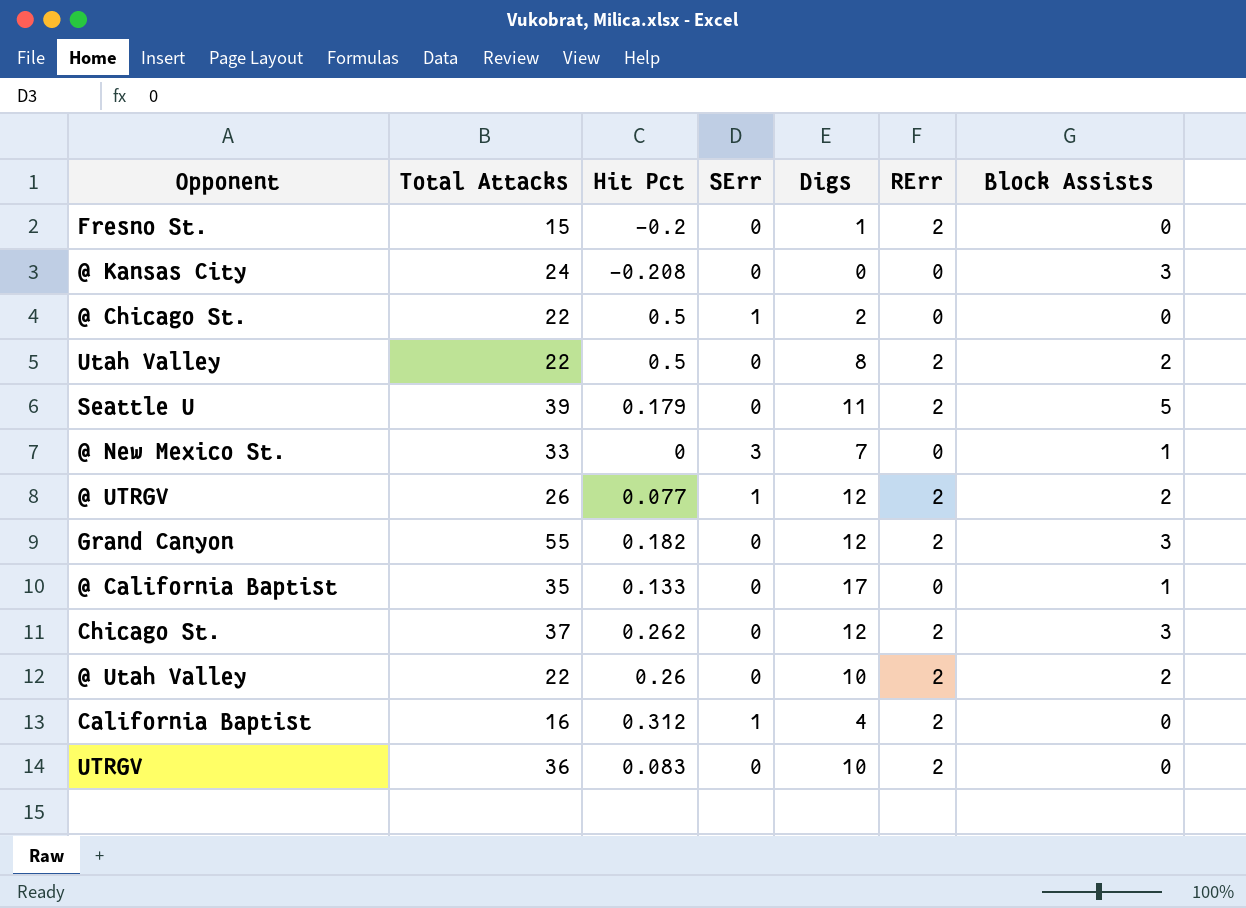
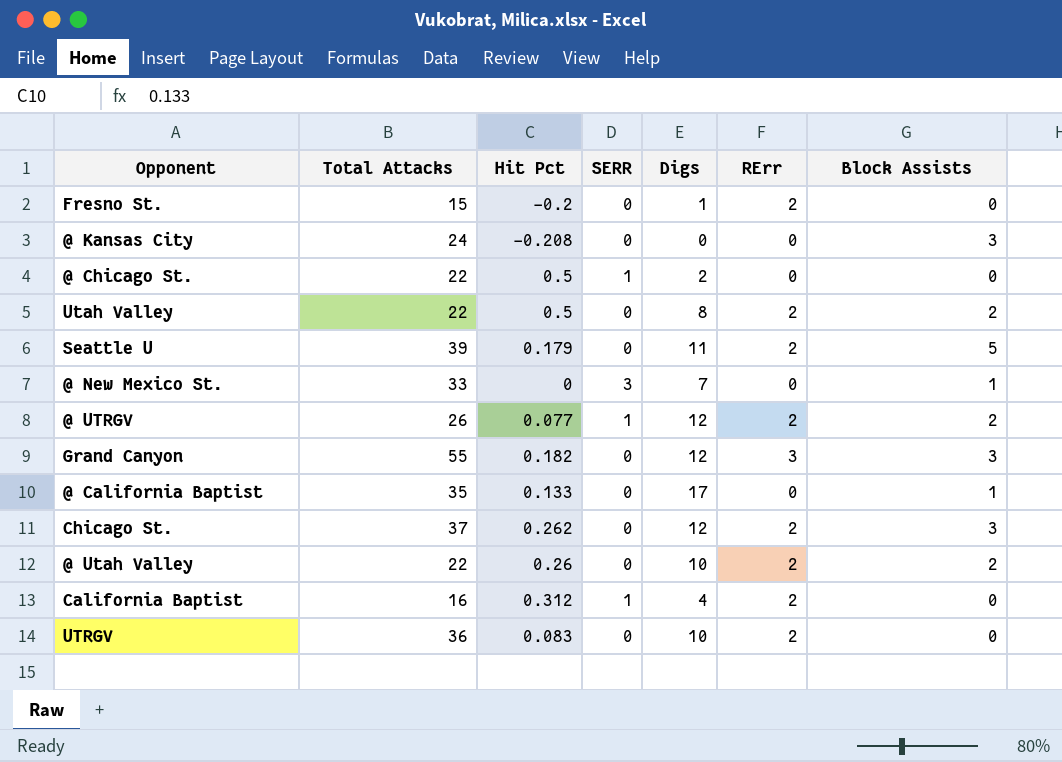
column name: SErr -> SERR
Grand Canyon | RErr: 2 -> 3

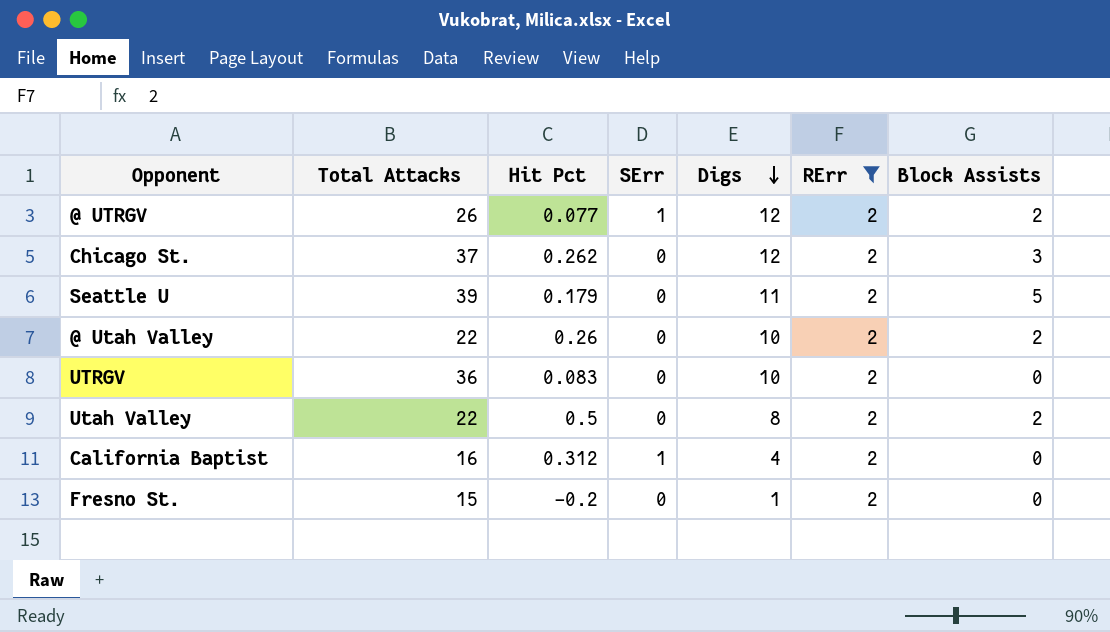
filter: none -> RErr = 2
row order: none -> Digs descending
column name: SERR -> SErr

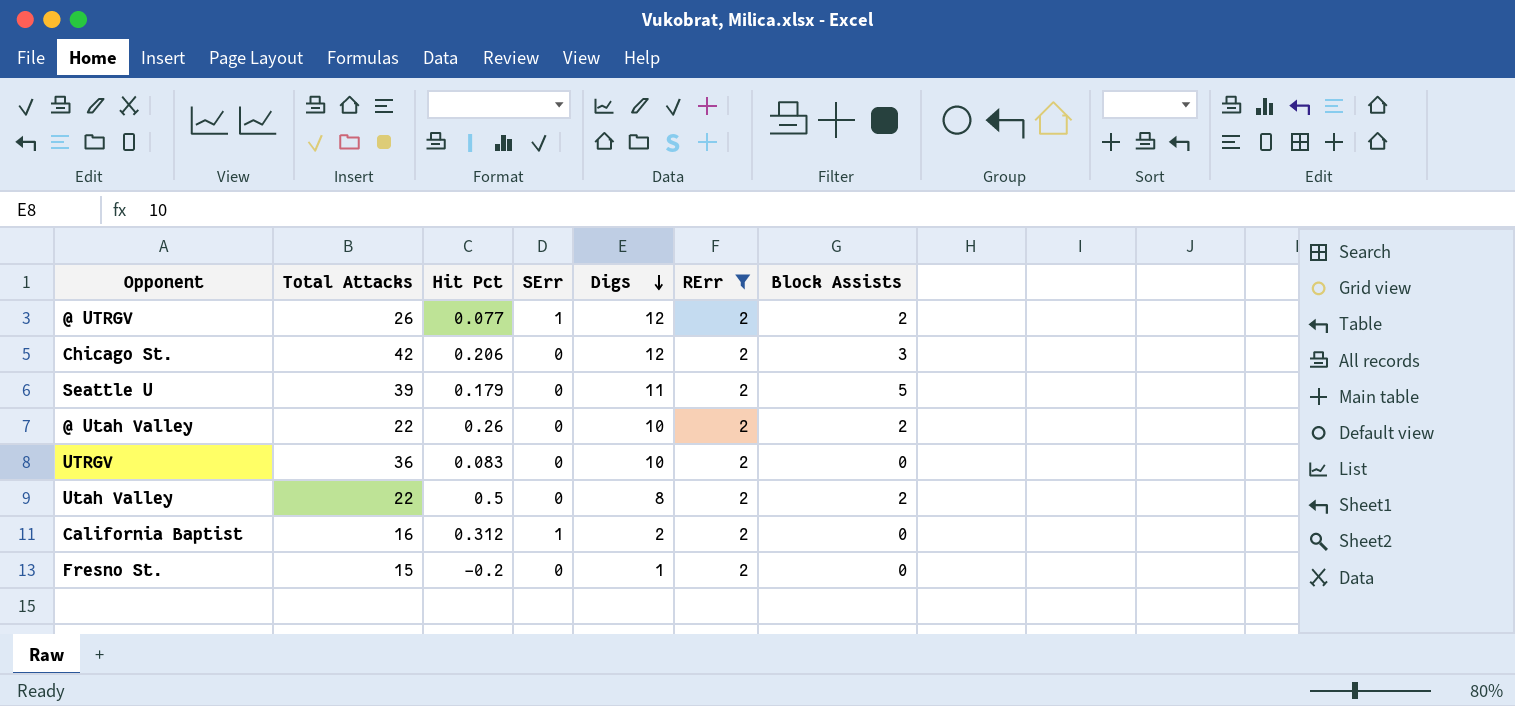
Chicago St. | Total Attacks: 37 -> 42
Chicago St. | Hit Pct: 0.262 -> 0.206
California Baptist | Digs: 4 -> 2

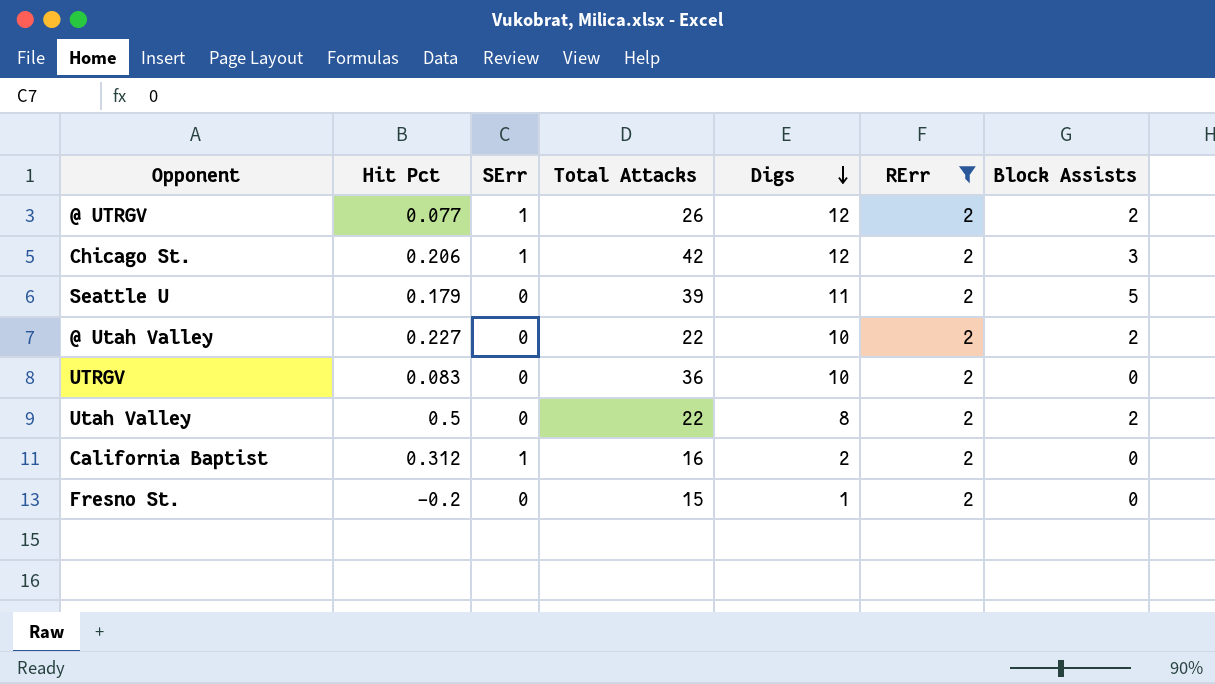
column Total Attacks | position: 2 -> 4
Chicago St. | SErr: 0 -> 1
@ Utah Valley | Hit Pct: 0.26 -> 0.227

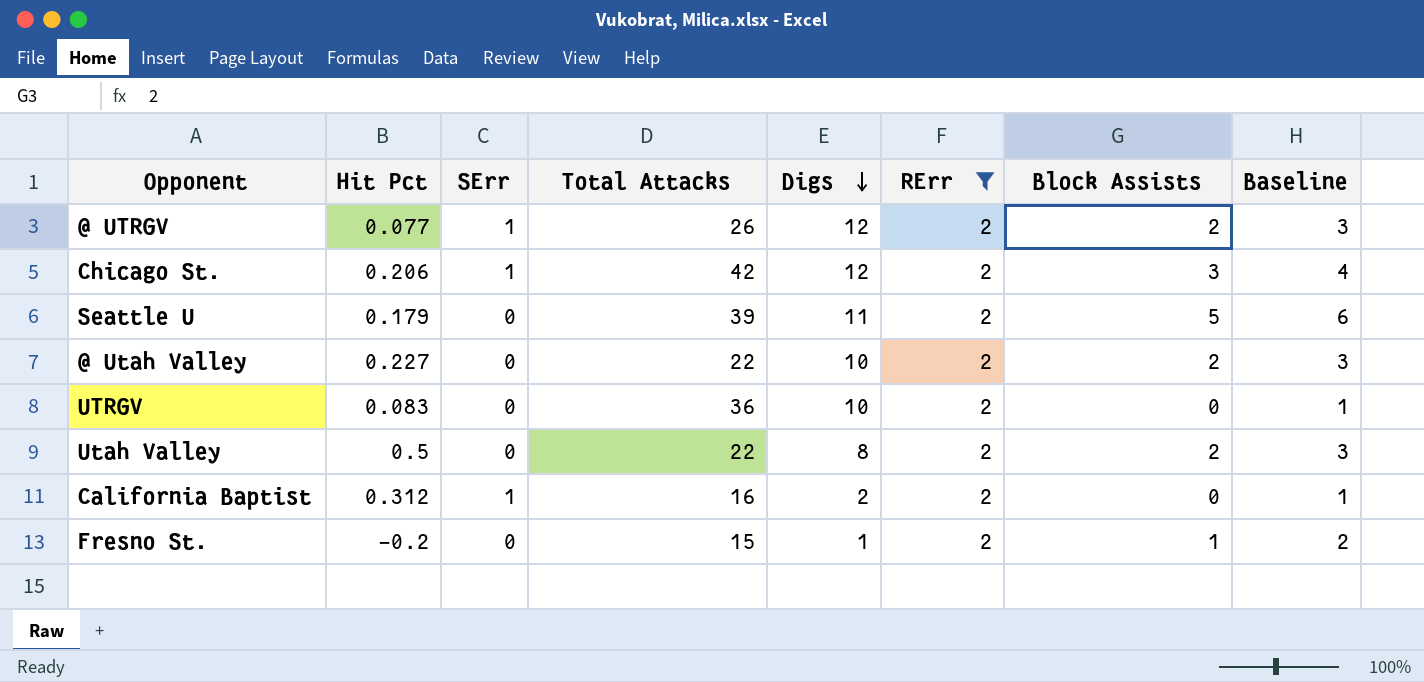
column Baseline | formula: none -> [Block Assists] + 1
Fresno St. | Block Assists: 0 -> 1

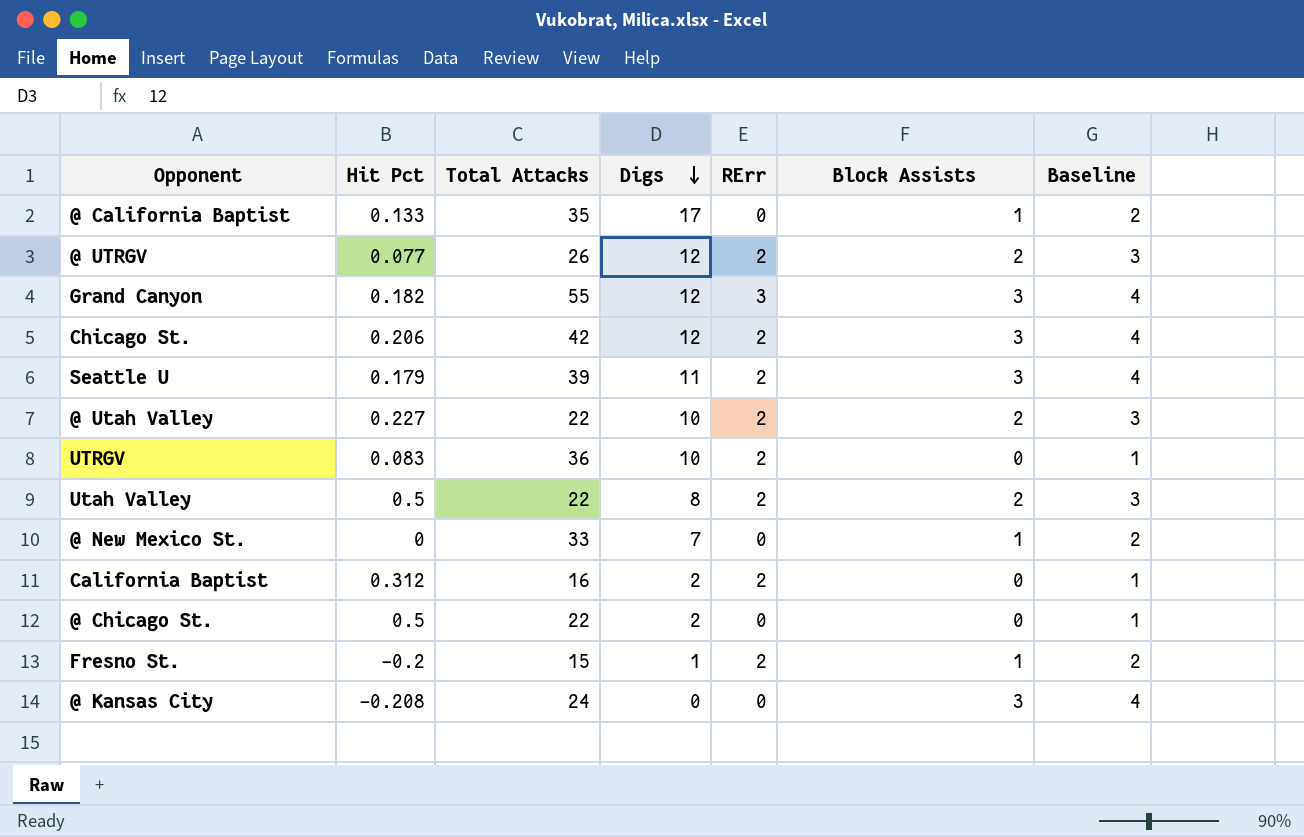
filter: RErr = 2 -> none
column SErr | position: 3 -> none
Seattle U | Block Assists: 5 -> 3
Seattle U | Baseline: 6 -> 4

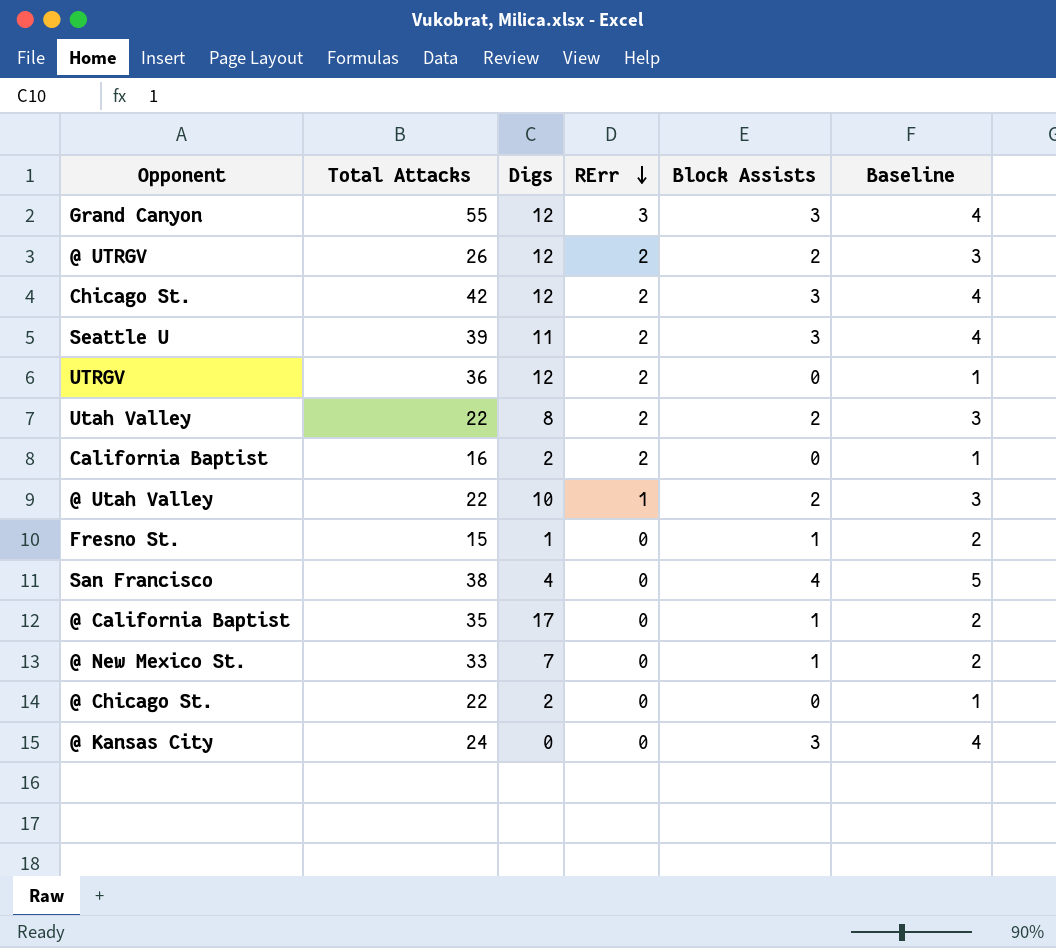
row order: Digs descending -> RErr descending
column Hit Pct | position: 2 -> none
UTRGV | Digs: 10 -> 12
@ Utah Valley | RErr: 2 -> 1
Fresno St. | RErr: 2 -> 0
row San Francisco: none -> 38 | 4 | 0 | 4 | 5

